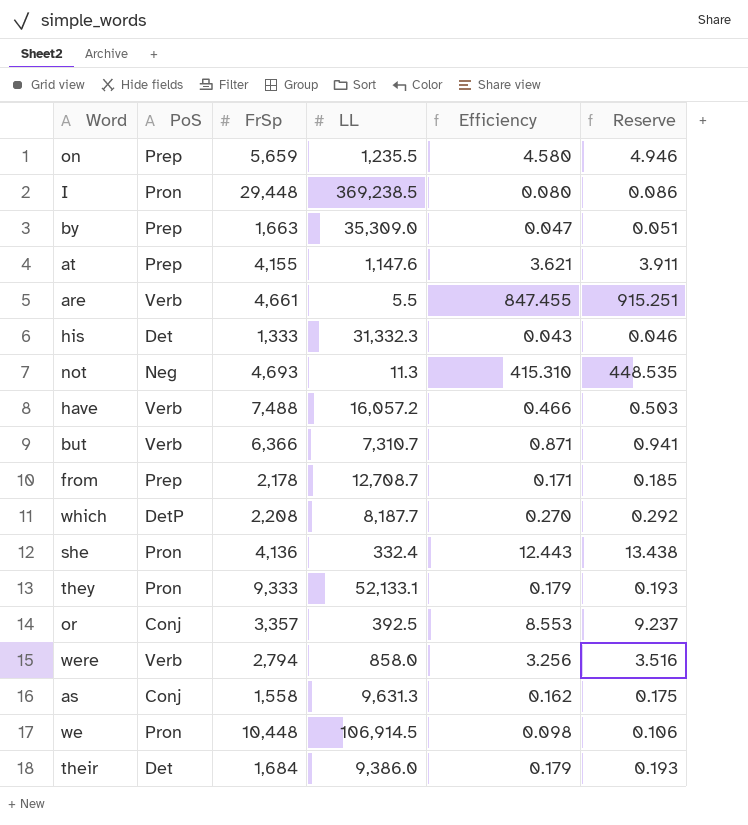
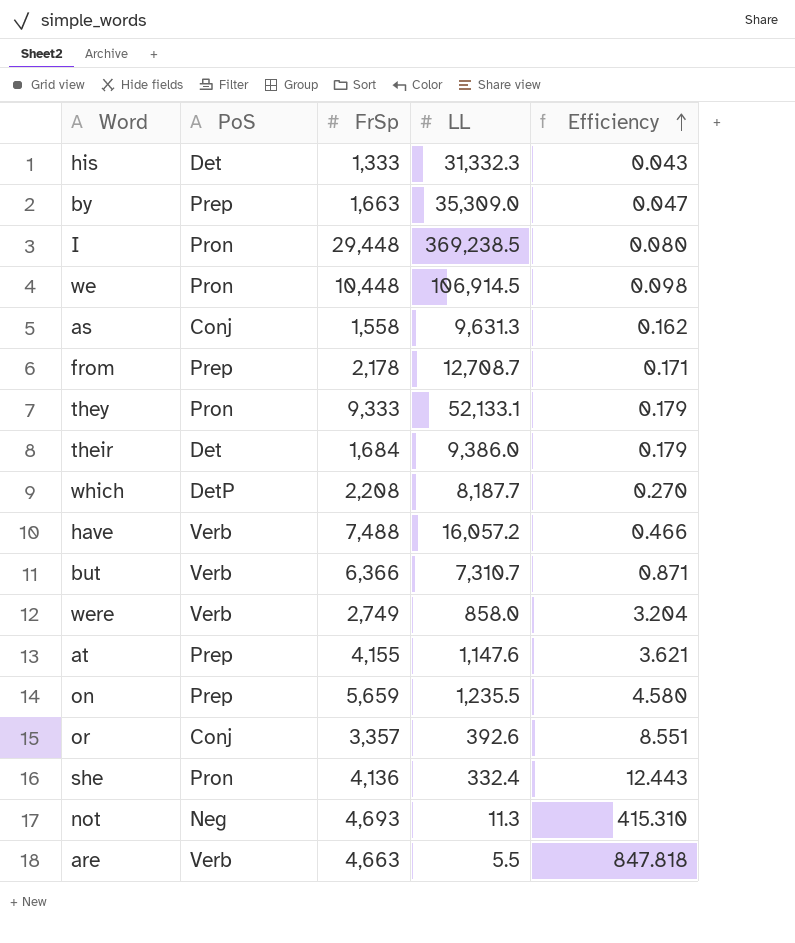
row order: none -> Efficiency ascending
column Reserve | formula: [Efficiency] * 1.08 -> none
were | FrSp: 2,794 -> 2,749
were | Efficiency: 3.256 -> 3.204
or | LL: 392.5 -> 392.6
or | Efficiency: 8.553 -> 8.551
are | FrSp: 4,661 -> 4,663
are | Efficiency: 847.455 -> 847.818

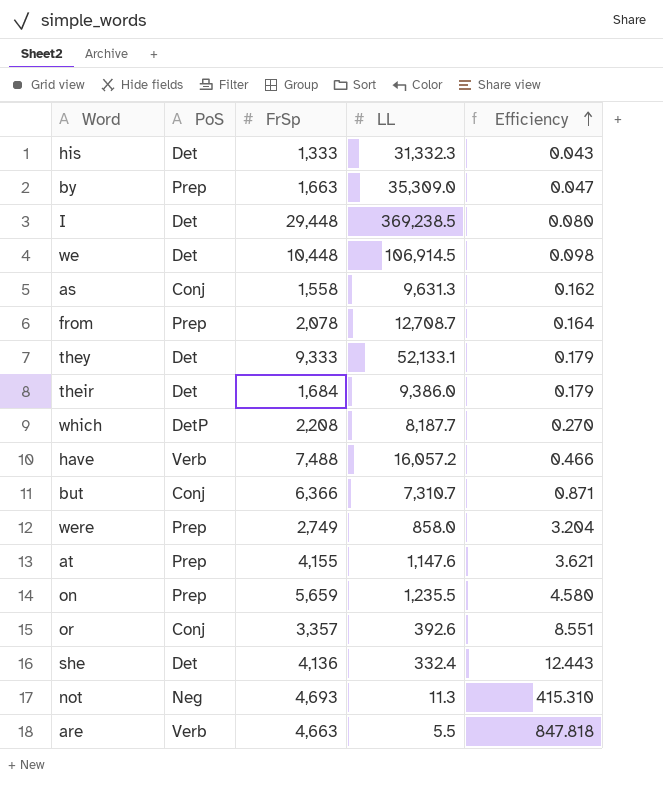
I | PoS: Pron -> Det
we | PoS: Pron -> Det
from | FrSp: 2,178 -> 2,078
from | Efficiency: 0.171 -> 0.164
they | PoS: Pron -> Det
but | PoS: Verb -> Conj
were | PoS: Verb -> Prep
she | PoS: Pron -> Det

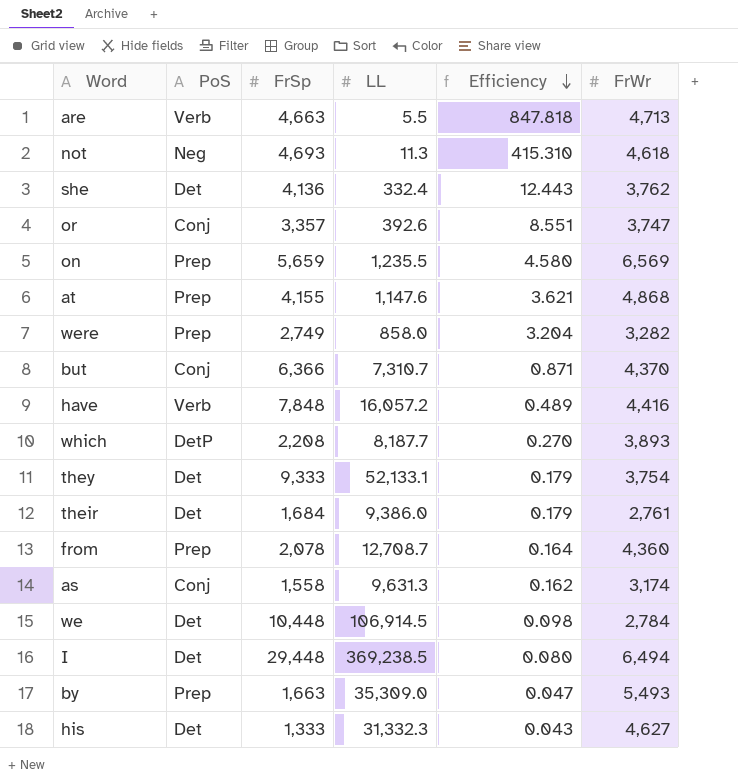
row order: Efficiency ascending -> Efficiency descending
column FrWr | position: none -> 6
have | FrSp: 7,488 -> 7,848
have | Efficiency: 0.466 -> 0.489

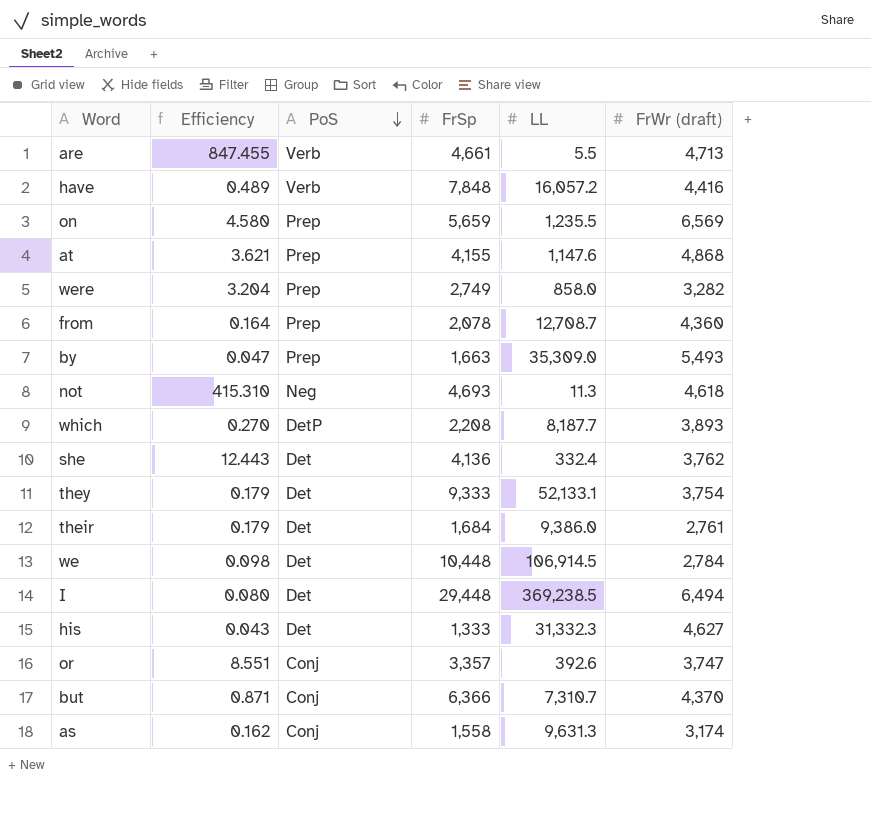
row order: Efficiency descending -> PoS descending
column Efficiency | position: 5 -> 2
column name: FrWr -> FrWr (draft)
are | Efficiency: 847.818 -> 847.455
are | FrSp: 4,663 -> 4,661

